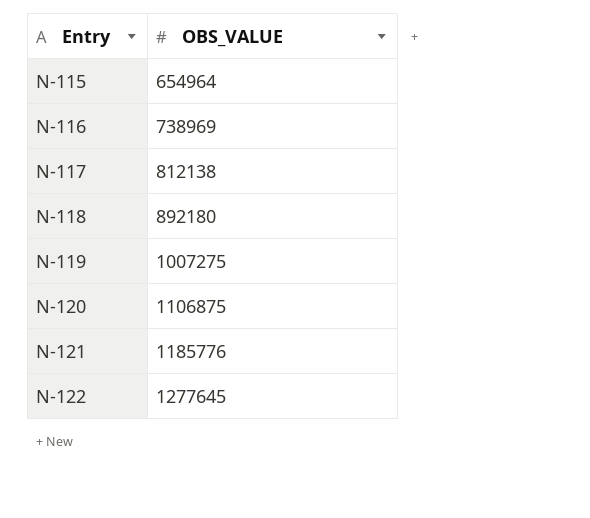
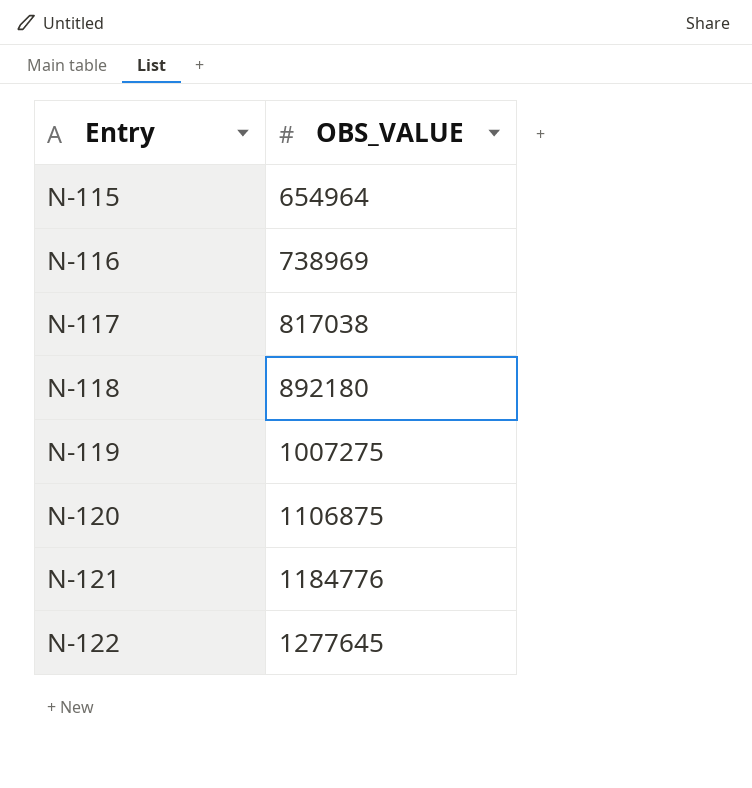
N-117 | OBS_VALUE: 812138 -> 817038
N-121 | OBS_VALUE: 1185776 -> 1184776

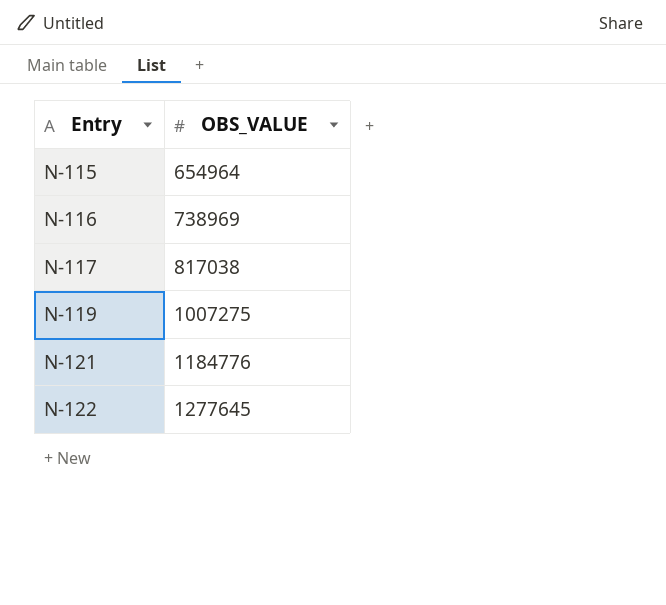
row N-118: 892180 -> none
row N-120: 1106875 -> none

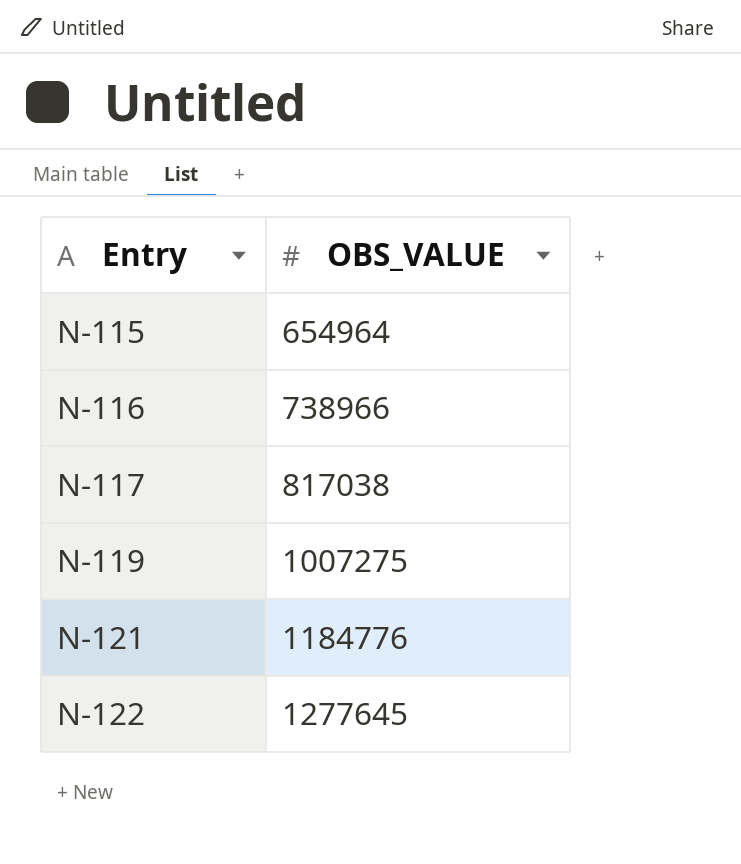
N-116 | OBS_VALUE: 738969 -> 738966

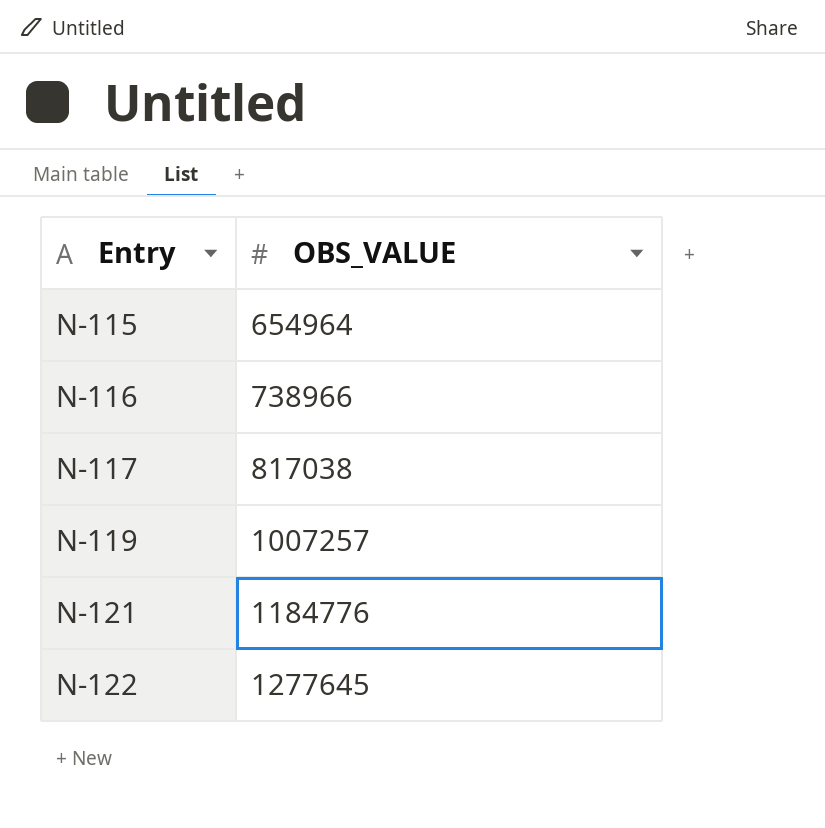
N-119 | OBS_VALUE: 1007275 -> 1007257

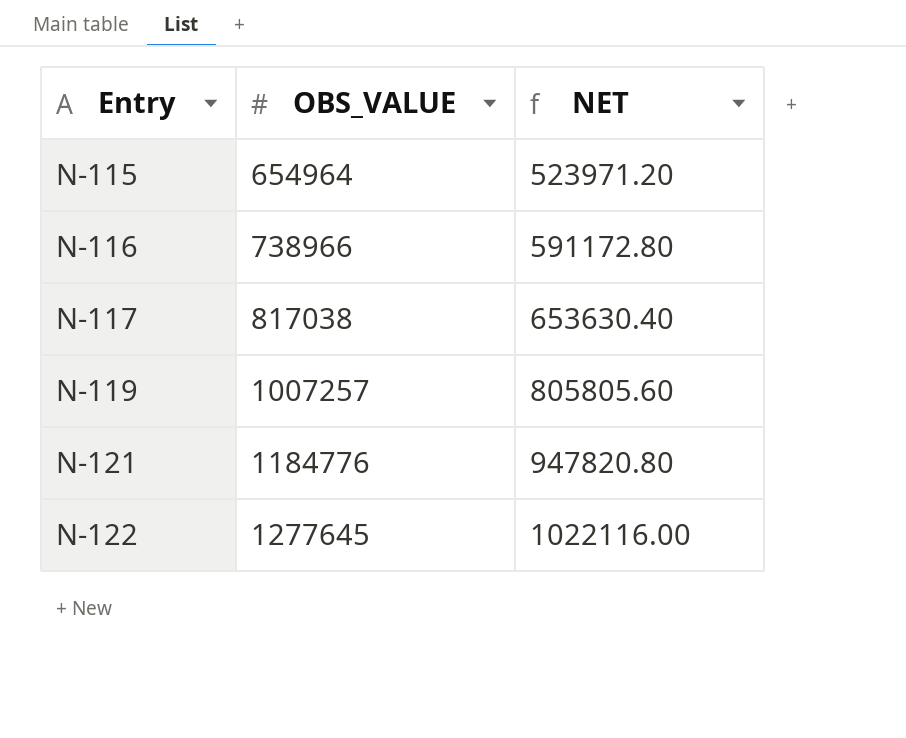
column NET | formula: none -> [OBS_VALUE] * 0.8

